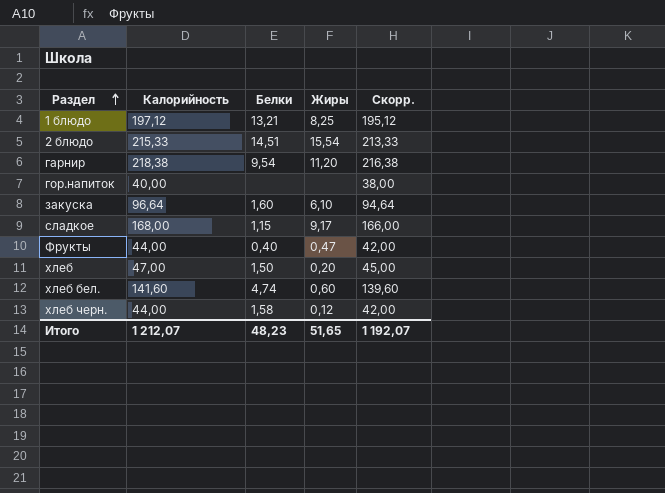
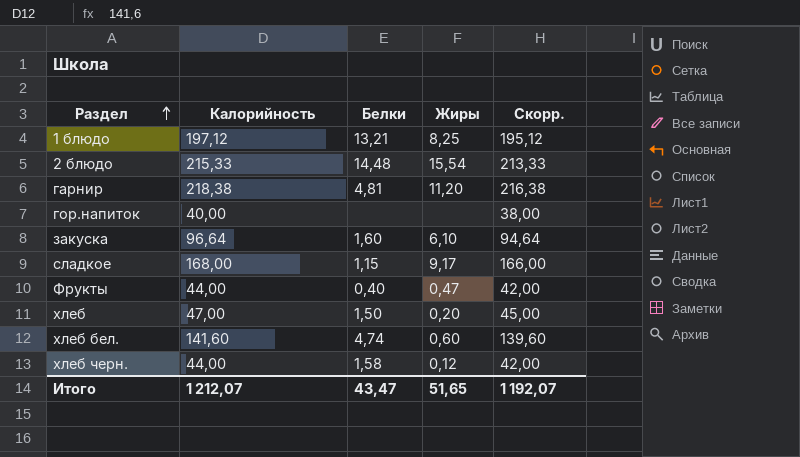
2 блюдо | Белки: 14,51 -> 14,48
гарнир | Белки: 9,54 -> 4,81
Итого | Белки: 48,23 -> 43,47

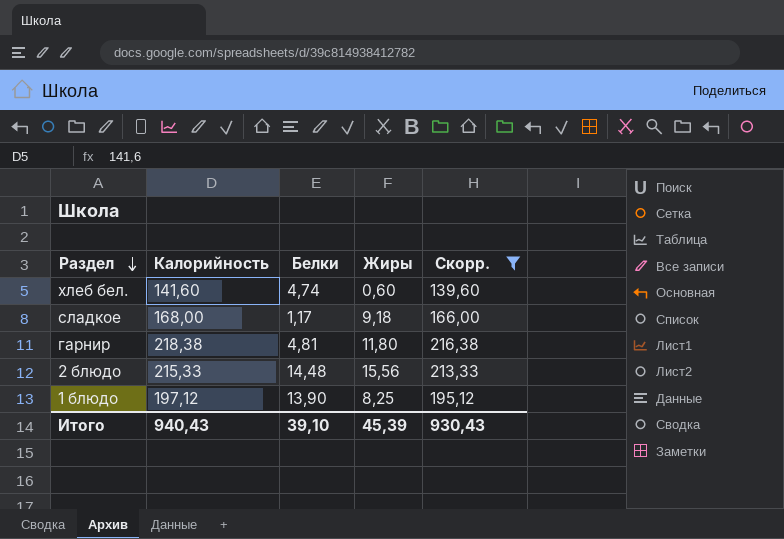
filter: none -> Скорр. >= 139,60
row order: Раздел ascending -> Раздел descending
сладкое | Белки: 1,15 -> 1,17
сладкое | Жиры: 9,17 -> 9,18
гарнир | Жиры: 11,20 -> 11,80
2 блюдо | Жиры: 15,54 -> 15,56
1 блюдо | Белки: 13,21 -> 13,90
Итого | Калорийность: 1 212,07 -> 940,43
Итого | Белки: 43,47 -> 39,10
Итого | Жиры: 51,65 -> 45,39
Итого | Скорр.: 1 192,07 -> 930,43

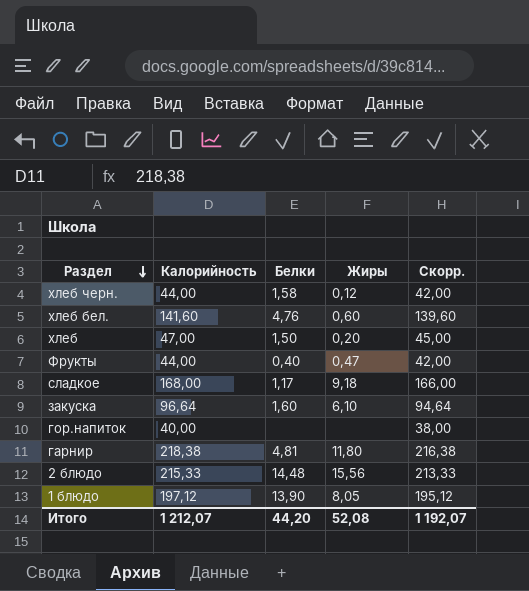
filter: Скорр. >= 139,60 -> none
хлеб бел. | Белки: 4,74 -> 4,76
1 блюдо | Жиры: 8,25 -> 8,05
Итого | Калорийность: 940,43 -> 1 212,07
Итого | Белки: 39,10 -> 44,20
Итого | Жиры: 45,39 -> 52,08
Итого | Скорр.: 930,43 -> 1 192,07

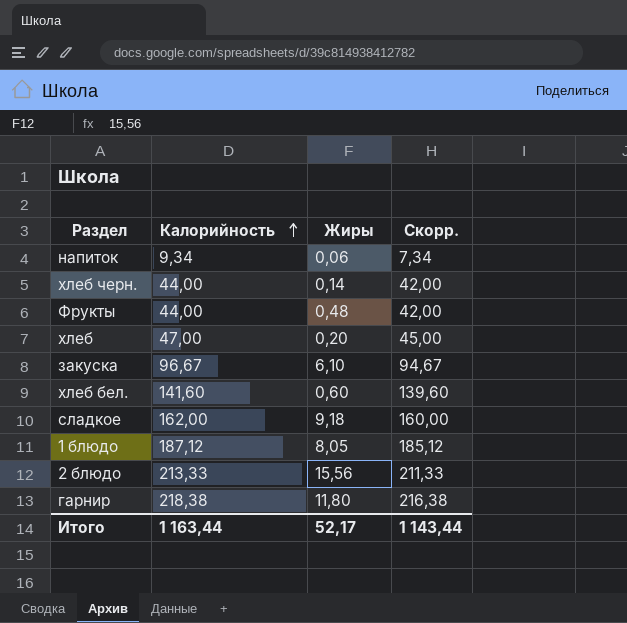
row order: Раздел descending -> Калорийность ascending
column Белки | position: 3 -> none
row гор.напиток: 40,00 | none | none | 38,00 -> none
row напиток: none -> 9,34 | 0,06 | 7,34
хлеб черн. | Жиры: 0,12 -> 0,14
Фрукты | Жиры: 0,47 -> 0,48
закуска | Калорийность: 96,64 -> 96,67
закуска | Скорр.: 94,64 -> 94,67
сладкое | Калорийность: 168,00 -> 162,00
сладкое | Скорр.: 166,00 -> 160,00
1 блюдо | Калорийность: 197,12 -> 187,12
1 блюдо | Скорр.: 195,12 -> 185,12
2 блюдо | Калорийность: 215,33 -> 213,33
2 блюдо | Скорр.: 213,33 -> 211,33
Итого | Калорийность: 1 212,07 -> 1 163,44
Итого | Жиры: 52,08 -> 52,17
Итого | Скорр.: 1 192,07 -> 1 143,44

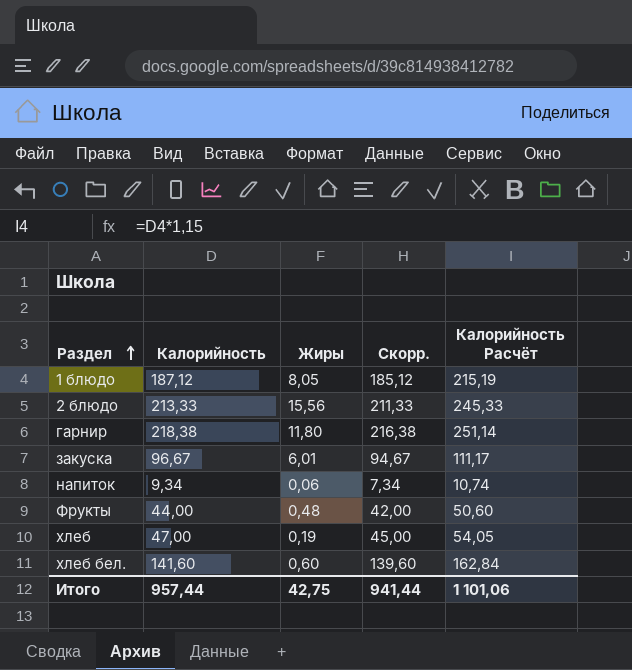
row order: Калорийность ascending -> Раздел ascending
column Калорийность Расчёт | formula: none -> [Калорийность] * 1,15
row хлеб черн.: 44,00 | 0,14 | 42,00 -> none
row сладкое: 162,00 | 9,18 | 160,00 -> none
закуска | Жиры: 6,10 -> 6,01
хлеб | Жиры: 0,20 -> 0,19
Итого | Калорийность: 1 163,44 -> 957,44
Итого | Жиры: 52,17 -> 42,75
Итого | Скорр.: 1 143,44 -> 941,44

